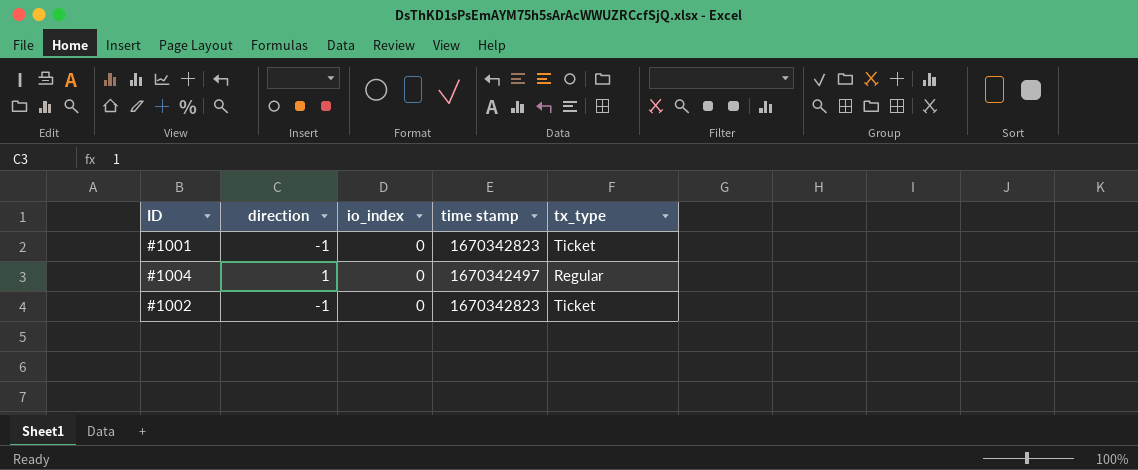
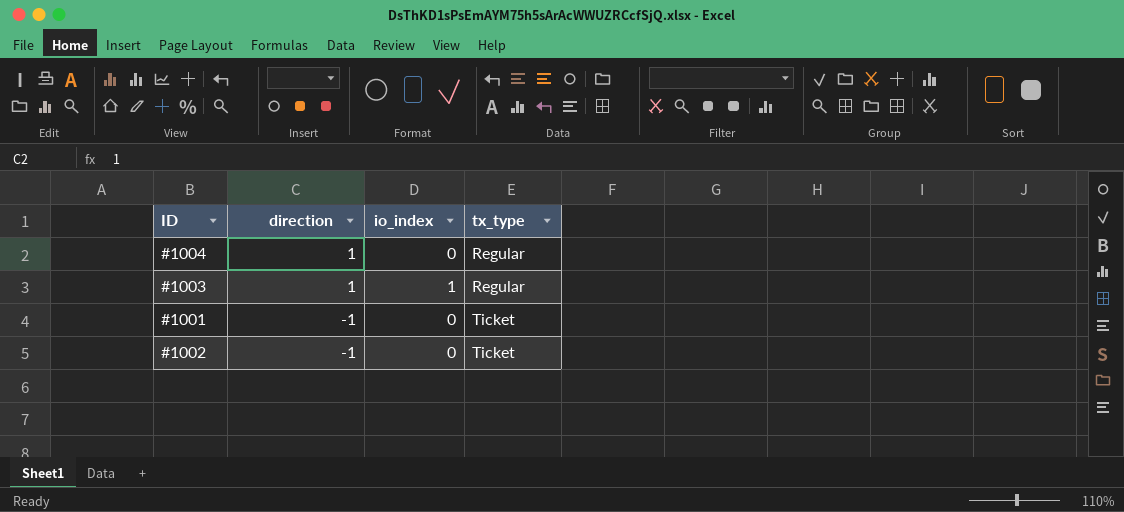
row order: none -> direction descending
column time stamp | position: 4 -> none
row #1003: none -> 1 | 1 | Regular

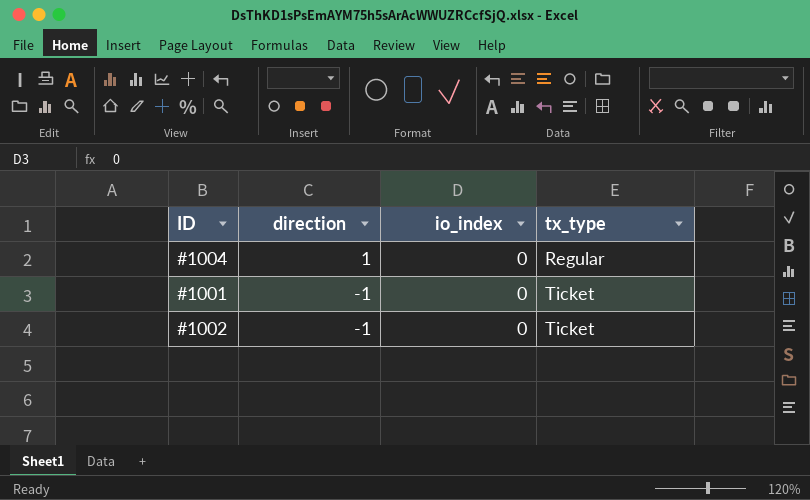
row #1003: 1 | 1 | Regular -> none

